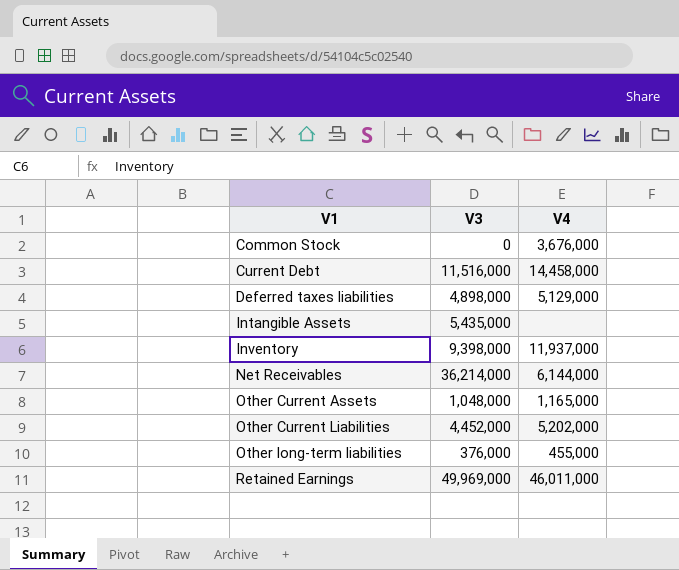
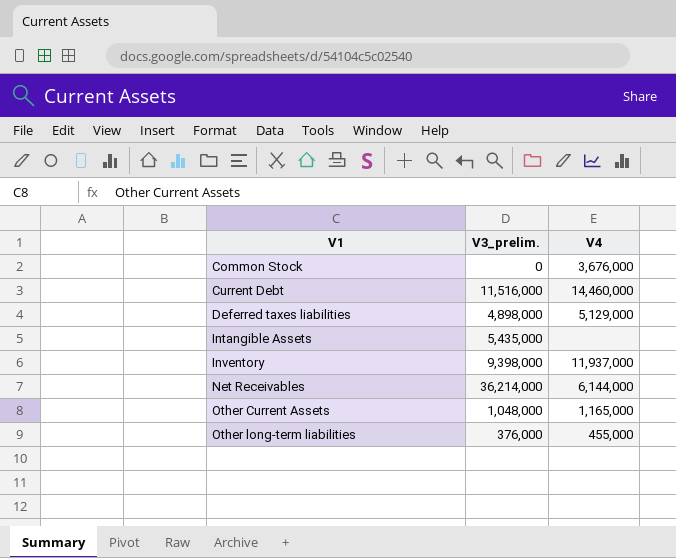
column name: V3 -> V3_prelim.
row Other Current Liabilities: 4,452,000 | 5,202,000 -> none
row Retained Earnings: 49,969,000 | 46,011,000 -> none
Current Debt | V4: 14,458,000 -> 14,460,000

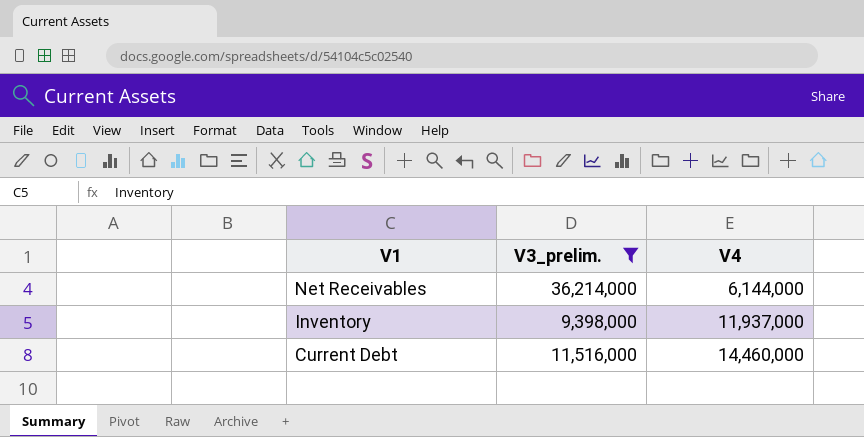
filter: none -> V3_prelim. >= 9,398,000
row order: V1 ascending -> V1 descending

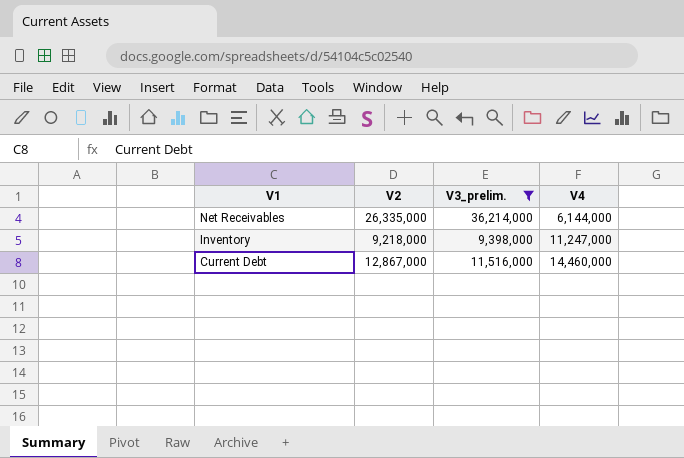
column V2 | position: none -> 2
Inventory | V4: 11,937,000 -> 11,247,000

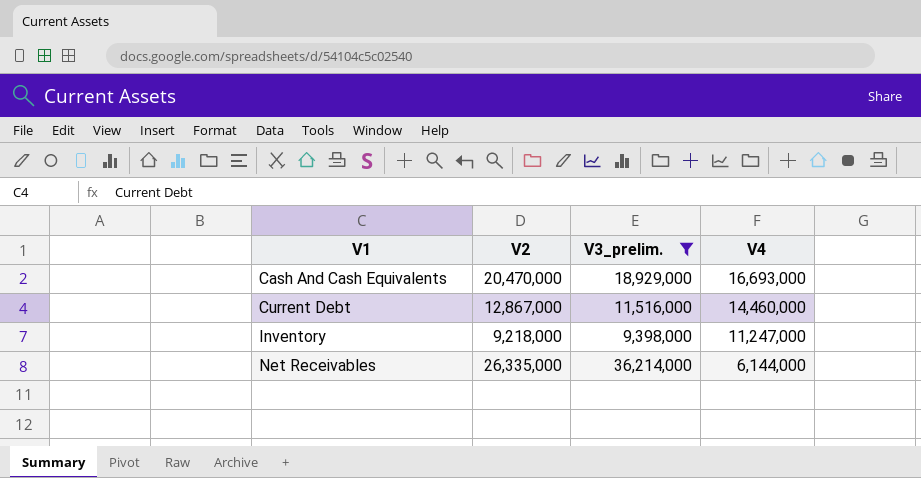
row order: V1 descending -> V1 ascending
row Cash And Cash Equivalents: none -> 20,470,000 | 18,929,000 | 16,693,000

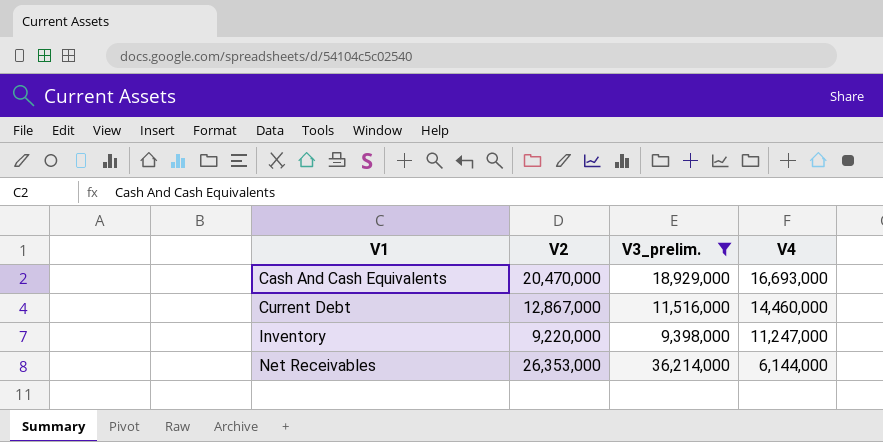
Inventory | V2: 9,218,000 -> 9,220,000
Net Receivables | V2: 26,335,000 -> 26,353,000

